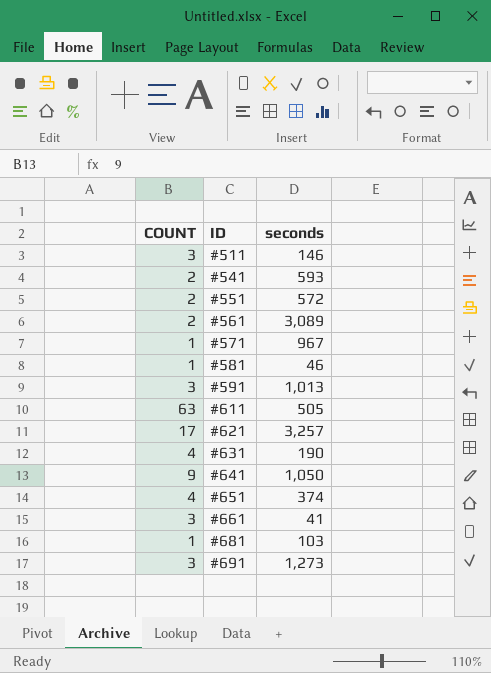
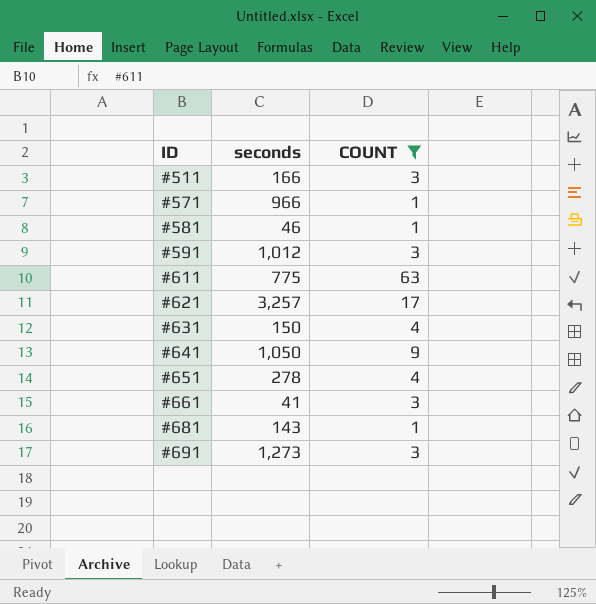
filter: none -> COUNT != 2
column COUNT | position: 1 -> 3
#511 | seconds: 146 -> 166
#571 | seconds: 967 -> 966
#591 | seconds: 1,013 -> 1,012
#611 | seconds: 505 -> 775
#631 | seconds: 190 -> 150
#651 | seconds: 374 -> 278
#681 | seconds: 103 -> 143

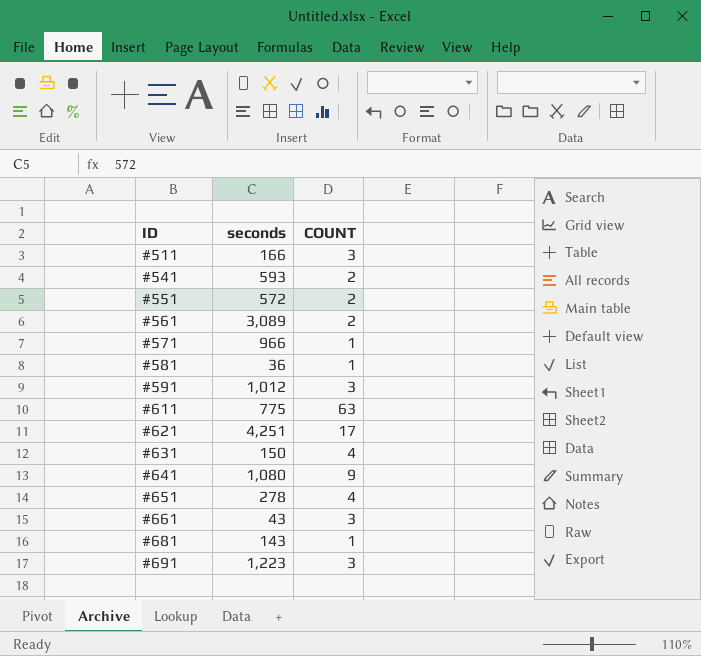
filter: COUNT != 2 -> none
#581 | seconds: 46 -> 36
#621 | seconds: 3,257 -> 4,251
#641 | seconds: 1,050 -> 1,080
#661 | seconds: 41 -> 43
#691 | seconds: 1,273 -> 1,223

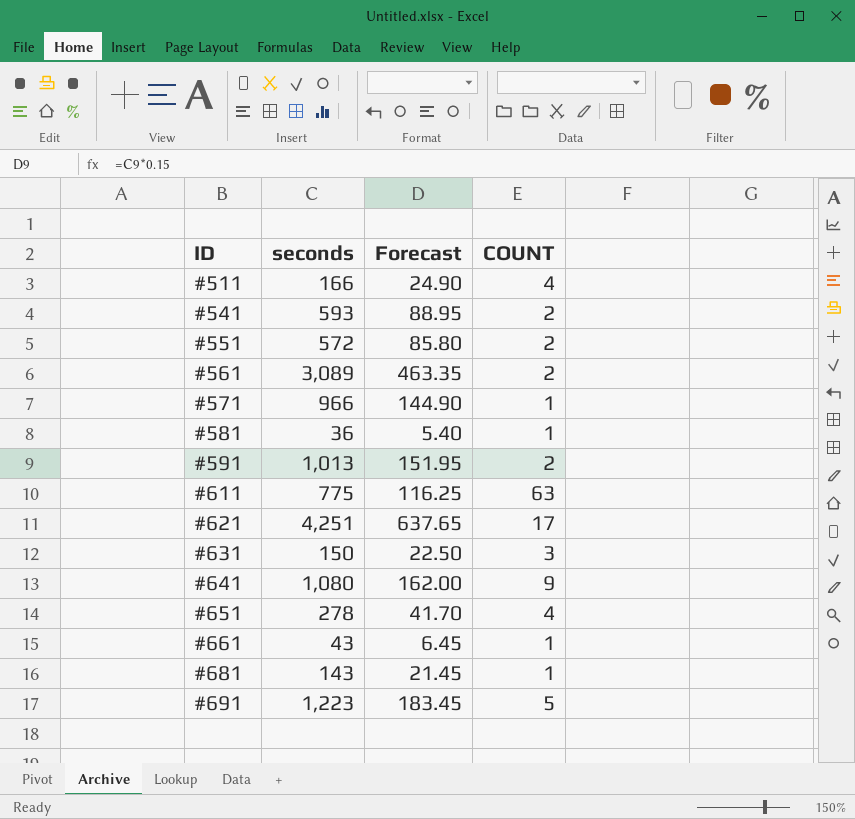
column Forecast | formula: none -> [seconds] * 0.15
#511 | COUNT: 3 -> 4
#591 | seconds: 1,012 -> 1,013
#591 | COUNT: 3 -> 2
#631 | COUNT: 4 -> 3
#661 | COUNT: 3 -> 1
#691 | COUNT: 3 -> 5

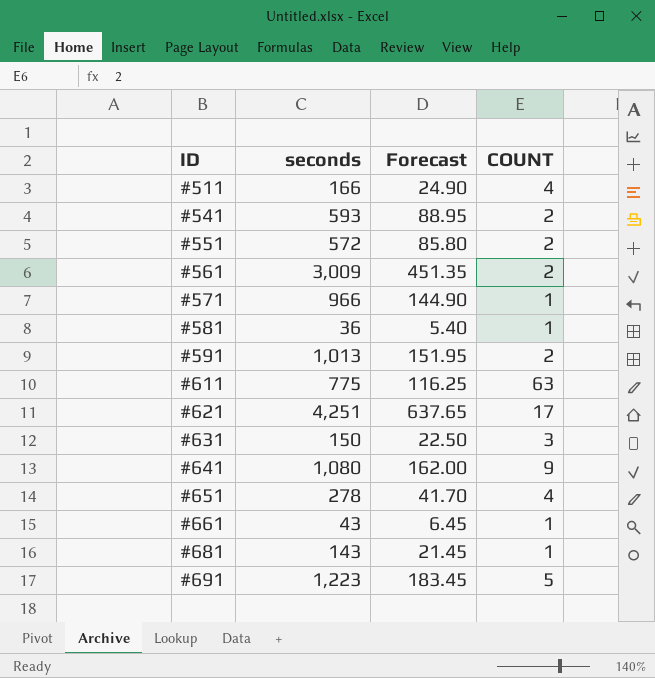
#561 | seconds: 3,089 -> 3,009
#561 | Forecast: 463.35 -> 451.35

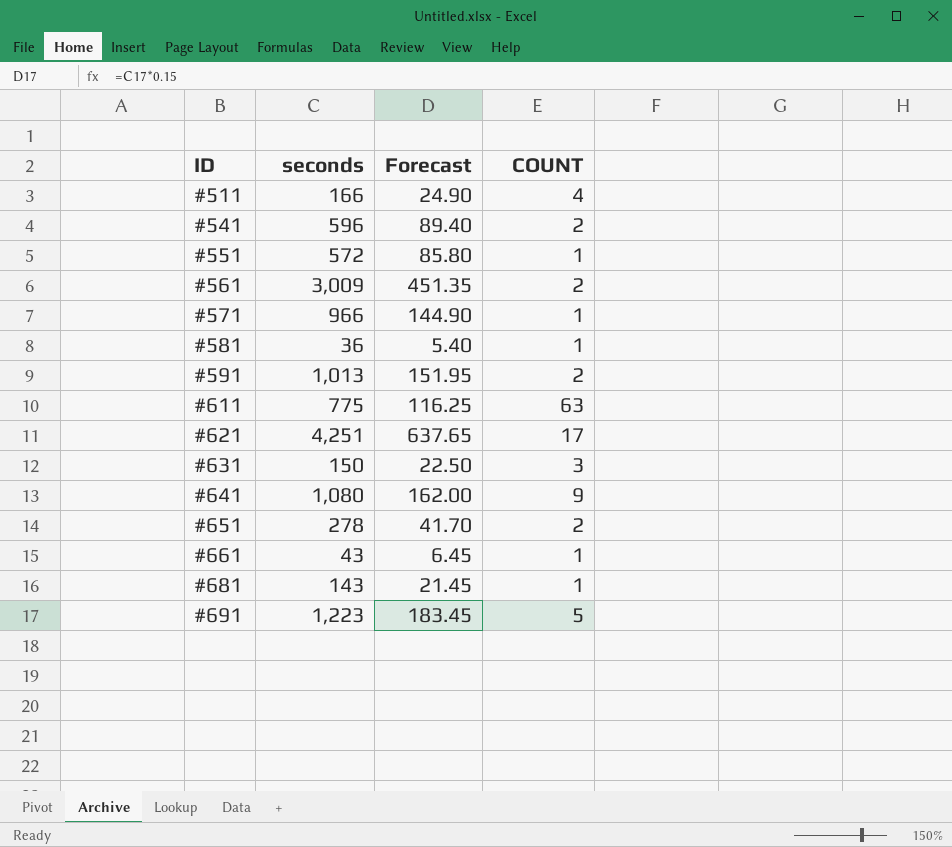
#541 | seconds: 593 -> 596
#541 | Forecast: 88.95 -> 89.40
#551 | COUNT: 2 -> 1
#651 | COUNT: 4 -> 2

